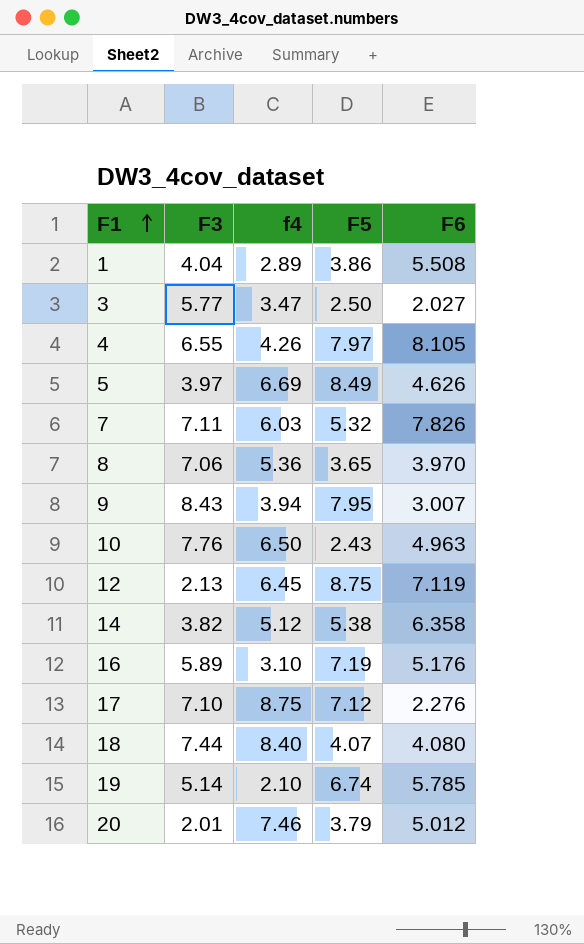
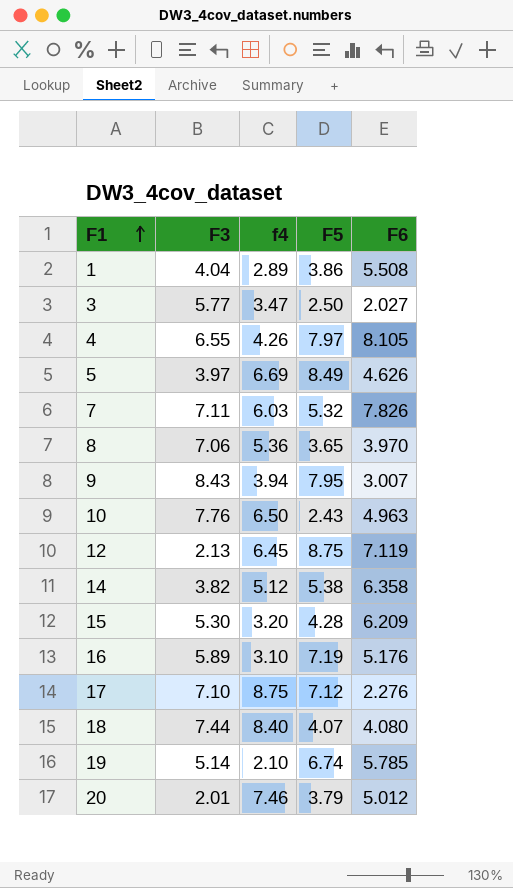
row 15: none -> 5.30 | 3.20 | 4.28 | 6.209

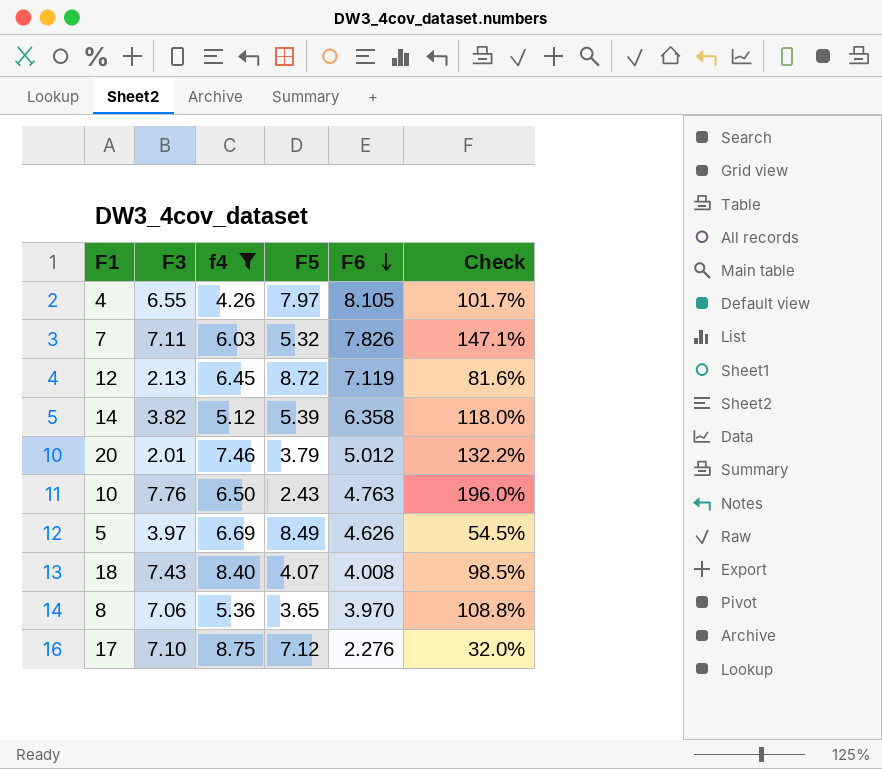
filter: none -> f4 >= 4.26
row order: F1 ascending -> F6 descending
column Check | formula: none -> [F6] / [F5]
12 | F5: 8.75 -> 8.72
14 | F5: 5.38 -> 5.39
10 | F6: 4.963 -> 4.763
18 | F3: 7.44 -> 7.43
18 | F6: 4.080 -> 4.008

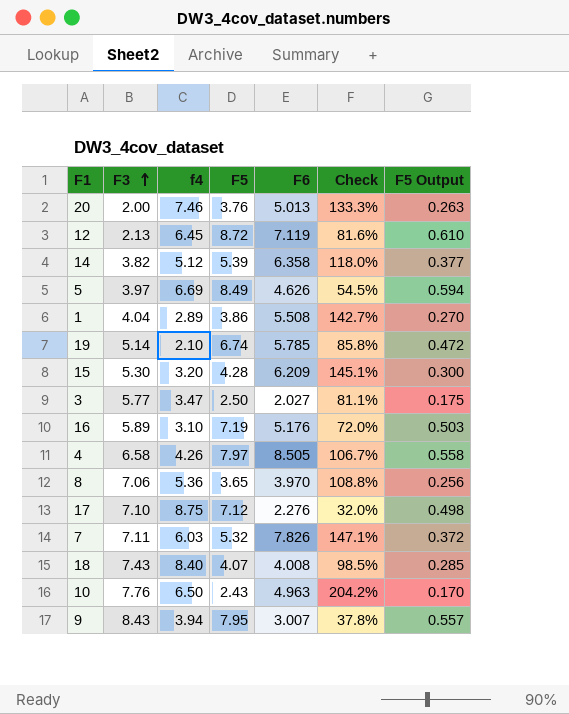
filter: f4 >= 4.26 -> none
row order: F6 descending -> F3 ascending
column F5 Output | formula: none -> [F5] * 0.07
20 | F3: 2.01 -> 2.00
20 | F5: 3.79 -> 3.76
20 | F6: 5.012 -> 5.013
20 | Check: 132.2% -> 133.3%
4 | F3: 6.55 -> 6.58
4 | F6: 8.105 -> 8.505
4 | Check: 101.7% -> 106.7%
10 | F6: 4.763 -> 4.963
10 | Check: 196.0% -> 204.2%

